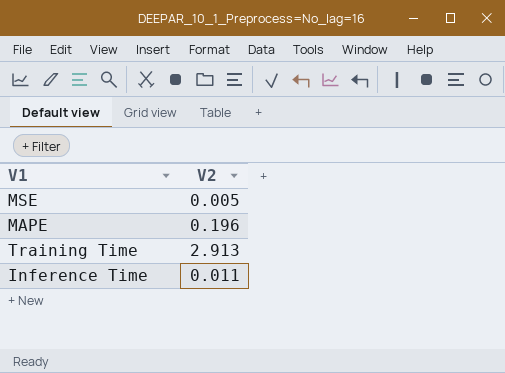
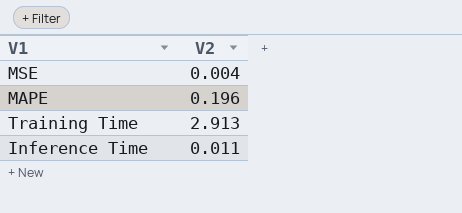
MSE | V2: 0.005 -> 0.004

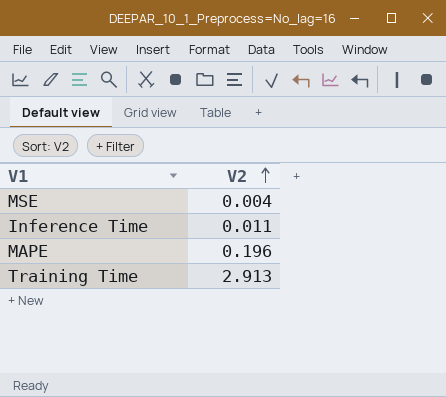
row order: none -> V2 ascending

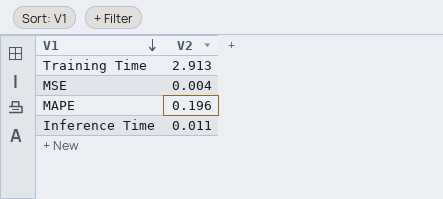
row order: V2 ascending -> V1 descending

